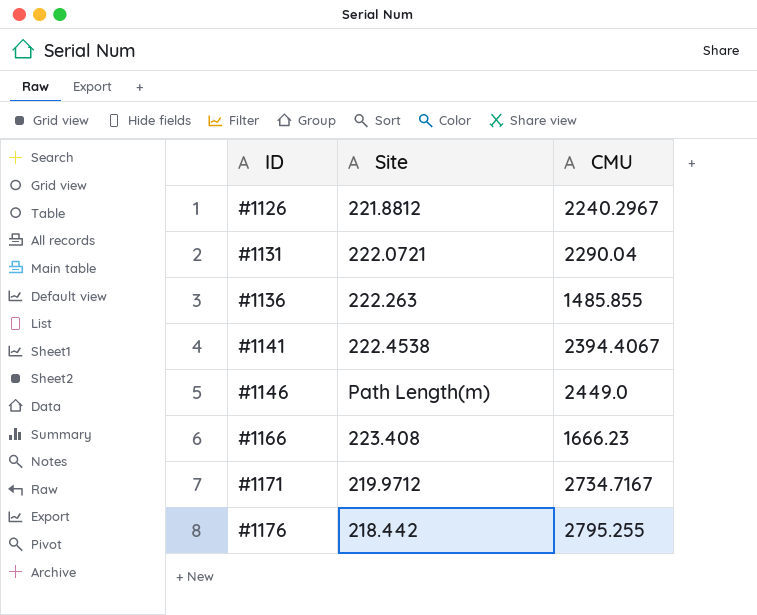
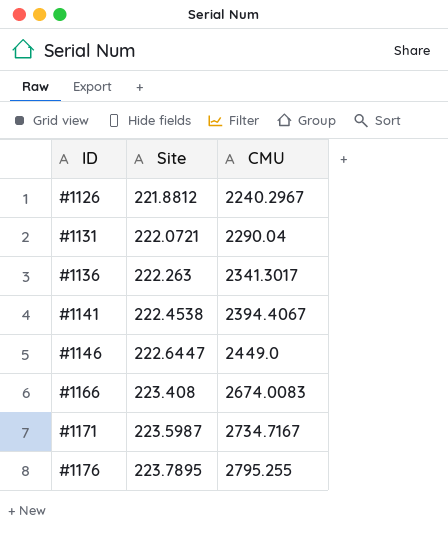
#1136 | CMU: 1485.855 -> 2341.3017
#1146 | Site: Path Length(m) -> 222.6447
#1166 | CMU: 1666.23 -> 2674.0083
#1171 | Site: 219.9712 -> 223.5987
#1176 | Site: 218.442 -> 223.7895

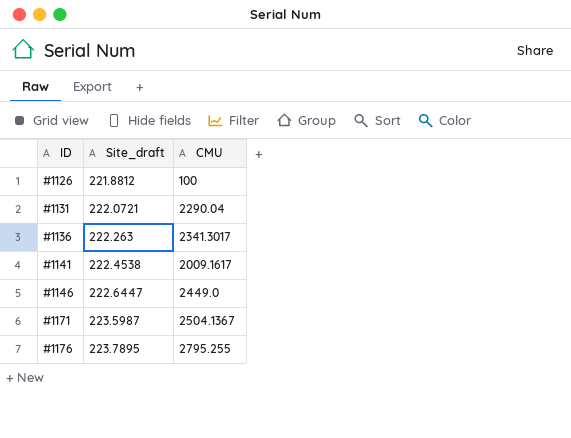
column name: Site -> Site_draft
row #1166: 223.408 | 2674.0083 -> none
#1126 | CMU: 2240.2967 -> 100
#1141 | CMU: 2394.4067 -> 2009.1617
#1171 | CMU: 2734.7167 -> 2504.1367

